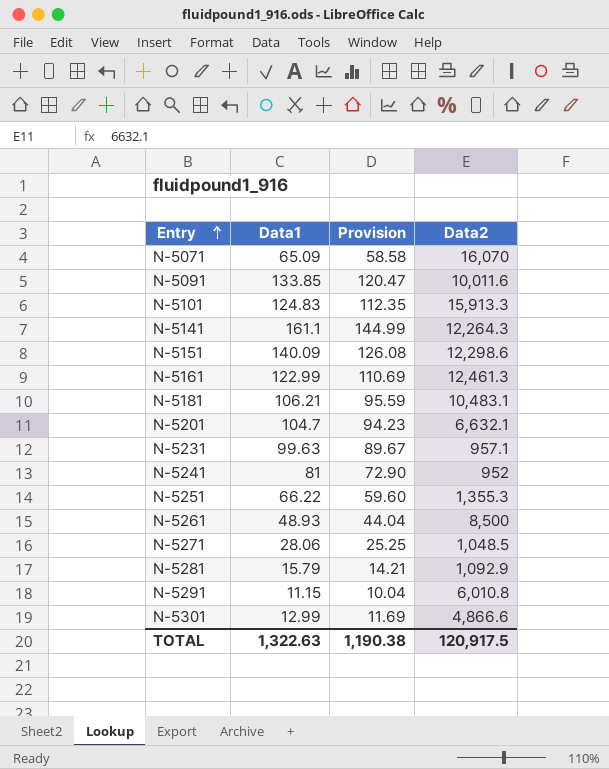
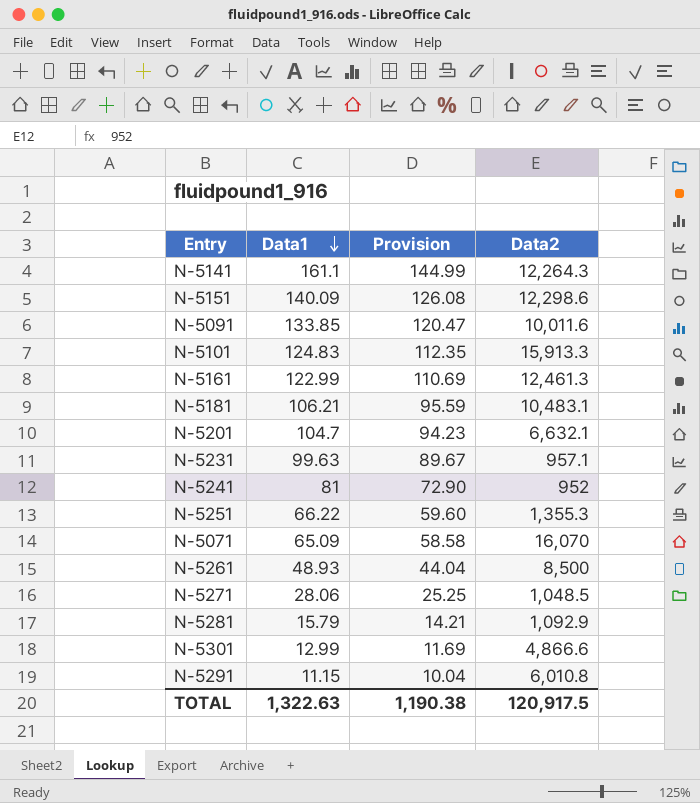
row order: Entry ascending -> Data1 descending

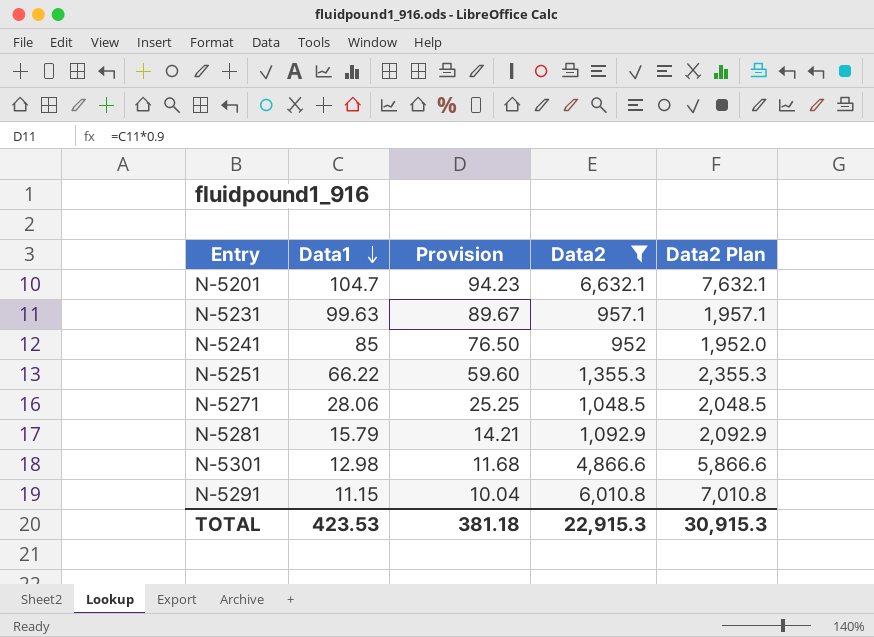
filter: none -> Data2 <= 6,632.1
column Data2 Plan | formula: none -> [Data2] + 1000
N-5241 | Data1: 81 -> 85
N-5241 | Provision: 72.90 -> 76.50
N-5301 | Data1: 12.99 -> 12.98
N-5301 | Provision: 11.69 -> 11.68
TOTAL | Data1: 1,322.63 -> 423.53
TOTAL | Provision: 1,190.38 -> 381.18
TOTAL | Data2: 120,917.5 -> 22,915.3

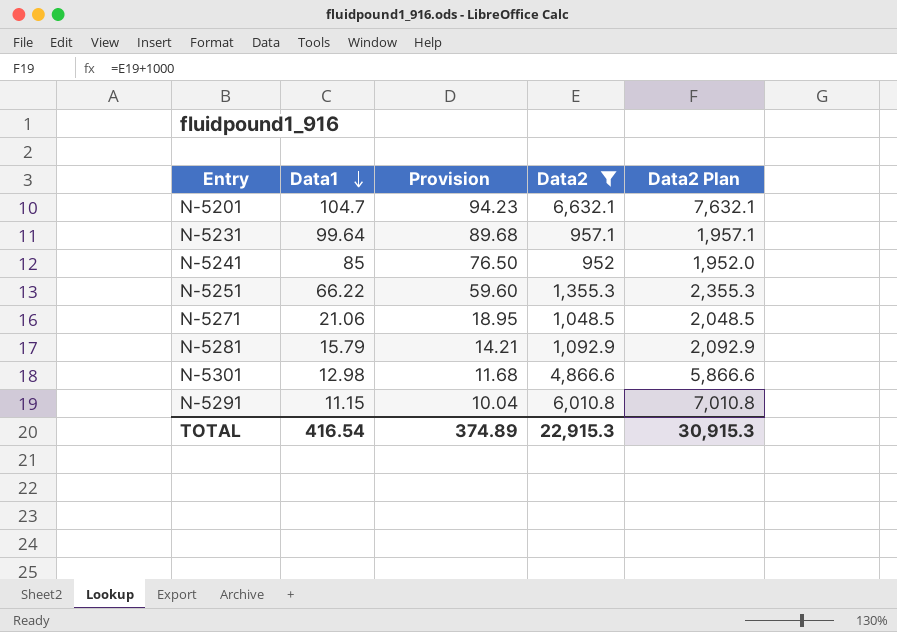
N-5231 | Data1: 99.63 -> 99.64
N-5231 | Provision: 89.67 -> 89.68
N-5271 | Data1: 28.06 -> 21.06
N-5271 | Provision: 25.25 -> 18.95
TOTAL | Data1: 423.53 -> 416.54
TOTAL | Provision: 381.18 -> 374.89

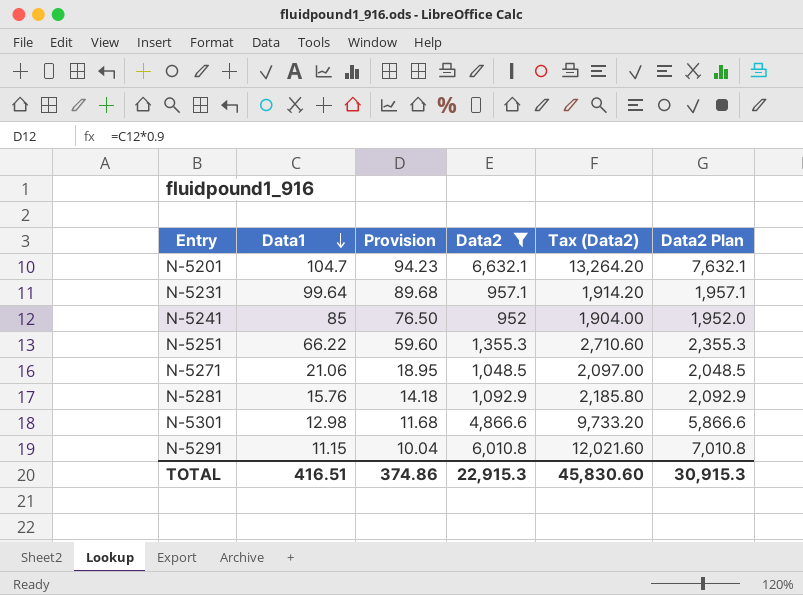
column Tax (Data2) | formula: none -> [Data2] * 2
N-5281 | Data1: 15.79 -> 15.76
N-5281 | Provision: 14.21 -> 14.18
TOTAL | Data1: 416.54 -> 416.51
TOTAL | Provision: 374.89 -> 374.86

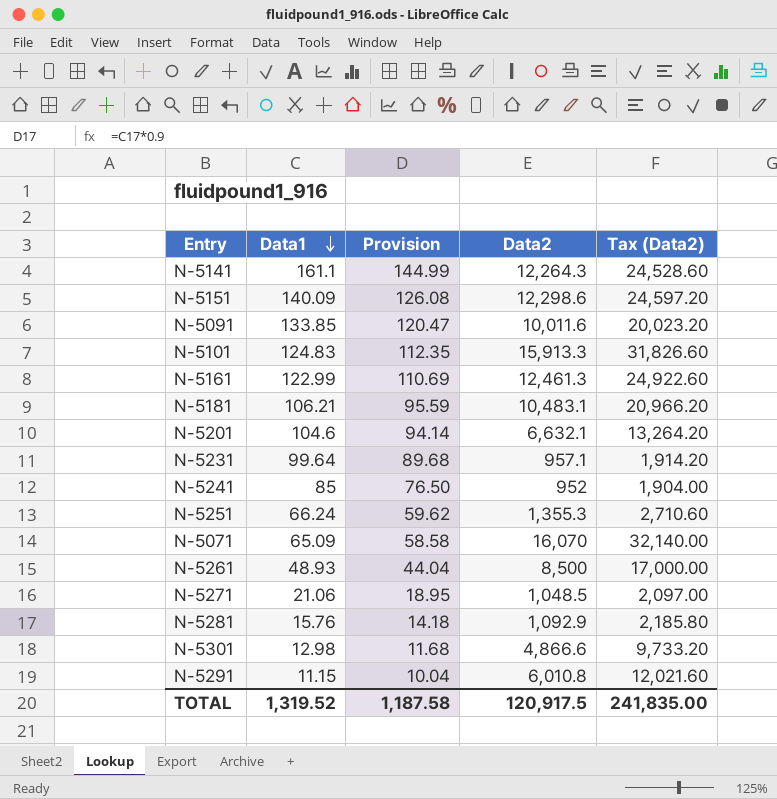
filter: Data2 <= 6,632.1 -> none
column Data2 Plan | formula: [Data2] + 1000 -> none
N-5201 | Data1: 104.7 -> 104.6
N-5201 | Provision: 94.23 -> 94.14
N-5251 | Data1: 66.22 -> 66.24
N-5251 | Provision: 59.60 -> 59.62
TOTAL | Data1: 416.51 -> 1,319.52
TOTAL | Provision: 374.86 -> 1,187.58
TOTAL | Data2: 22,915.3 -> 120,917.5
TOTAL | Tax (Data2): 45,830.60 -> 241,835.00

